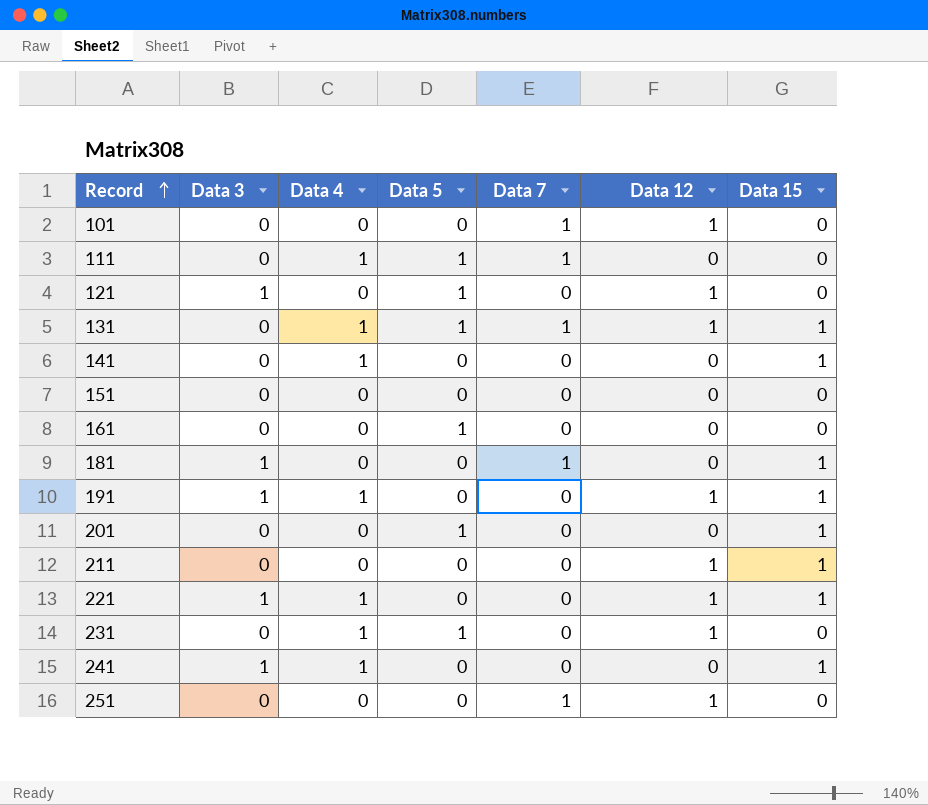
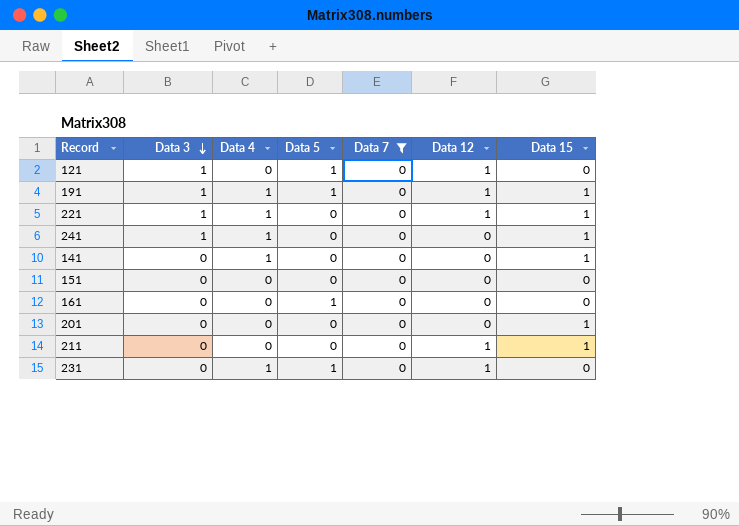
filter: none -> Data 7 = 0
row order: Record ascending -> Data 3 descending
191 | Data 5: 0 -> 1
201 | Data 5: 1 -> 0

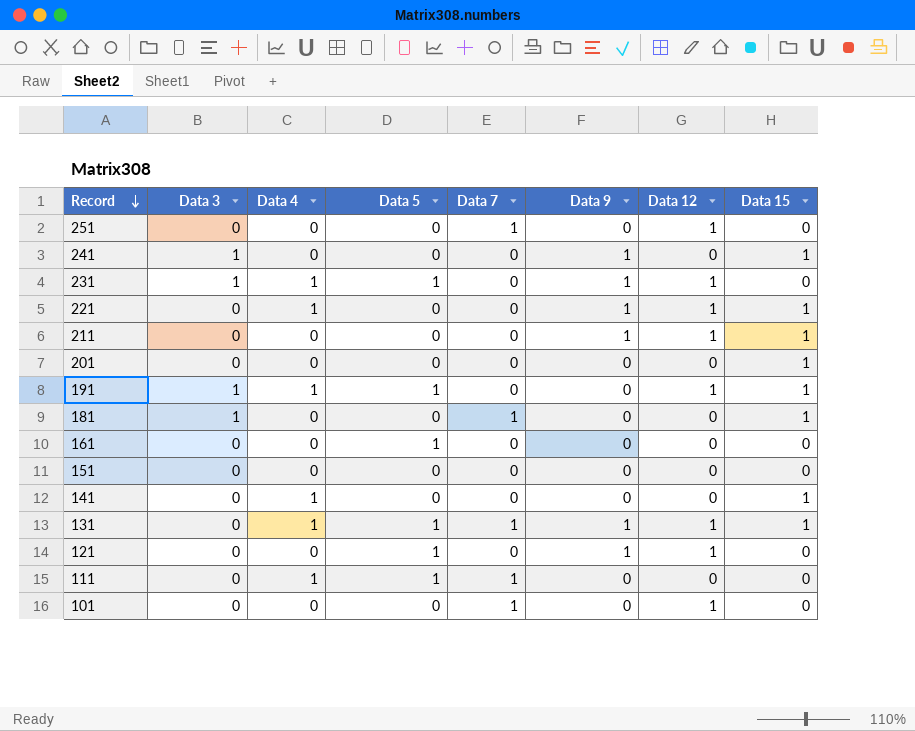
filter: Data 7 = 0 -> none
row order: Data 3 descending -> Record descending
column Data 9 | position: none -> 6
241 | Data 4: 1 -> 0
231 | Data 3: 0 -> 1
221 | Data 3: 1 -> 0
121 | Data 3: 1 -> 0

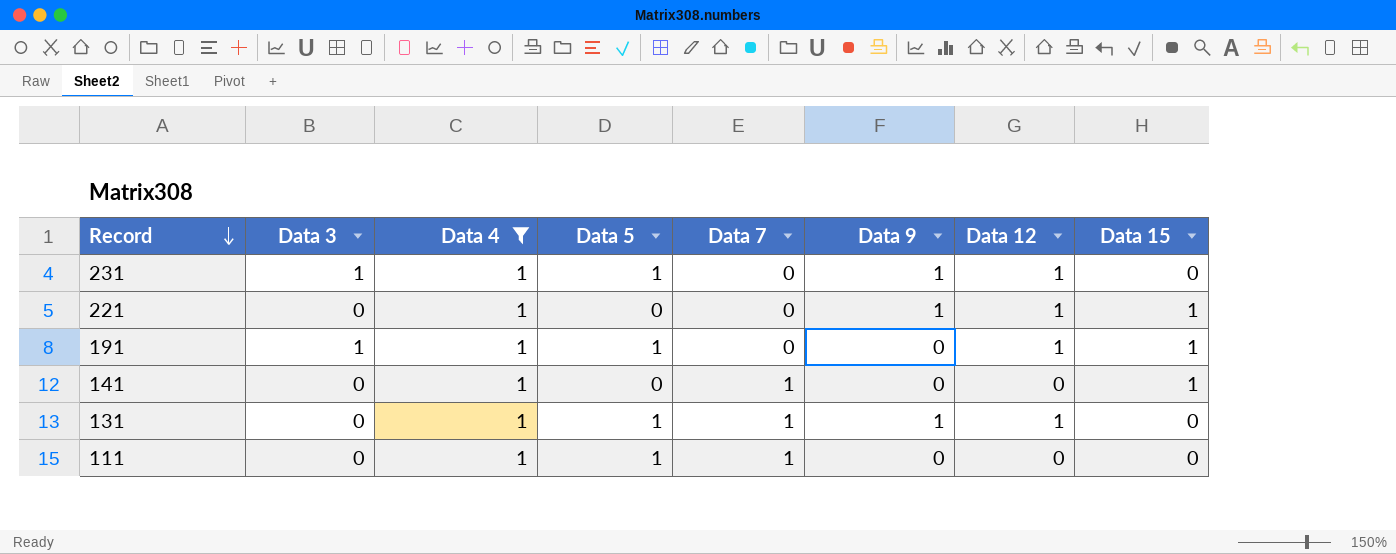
filter: none -> Data 4 = 1
141 | Data 7: 0 -> 1
131 | Data 15: 1 -> 0

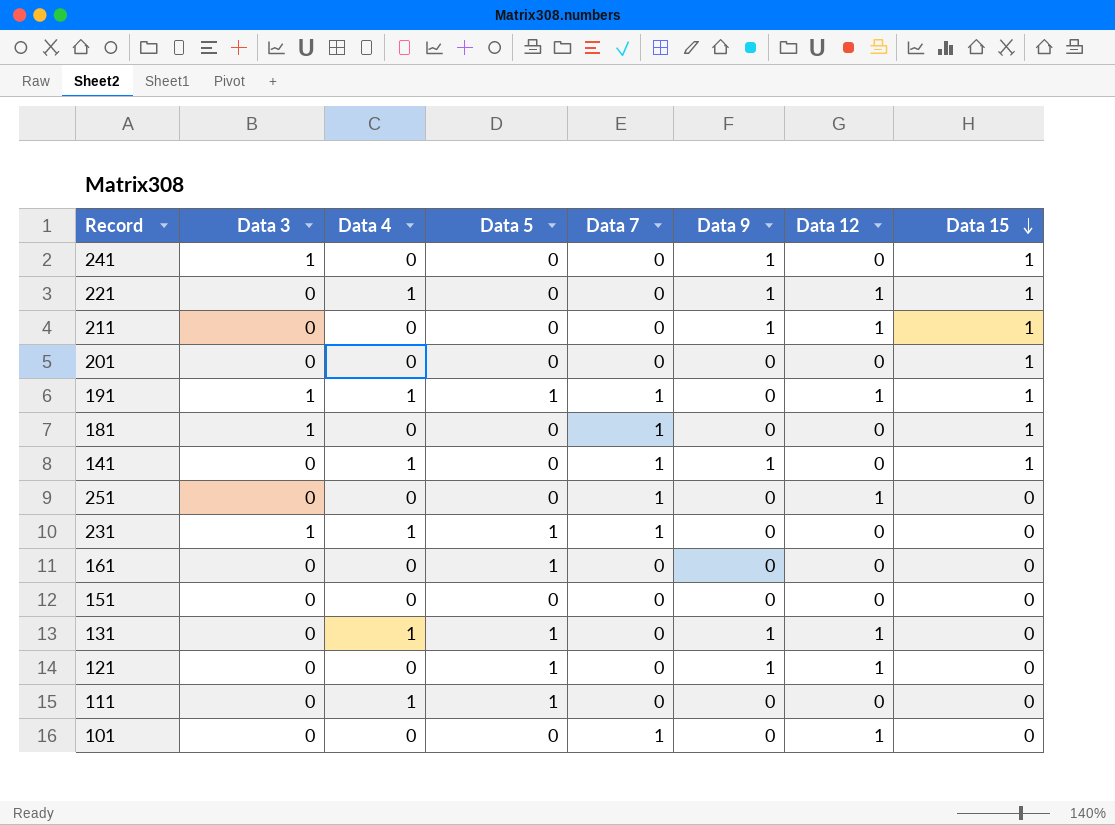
filter: Data 4 = 1 -> none
row order: Record descending -> Data 15 descending
191 | Data 7: 0 -> 1
141 | Data 9: 0 -> 1
231 | Data 7: 0 -> 1
231 | Data 9: 1 -> 0
231 | Data 12: 1 -> 0
131 | Data 7: 1 -> 0
111 | Data 7: 1 -> 0

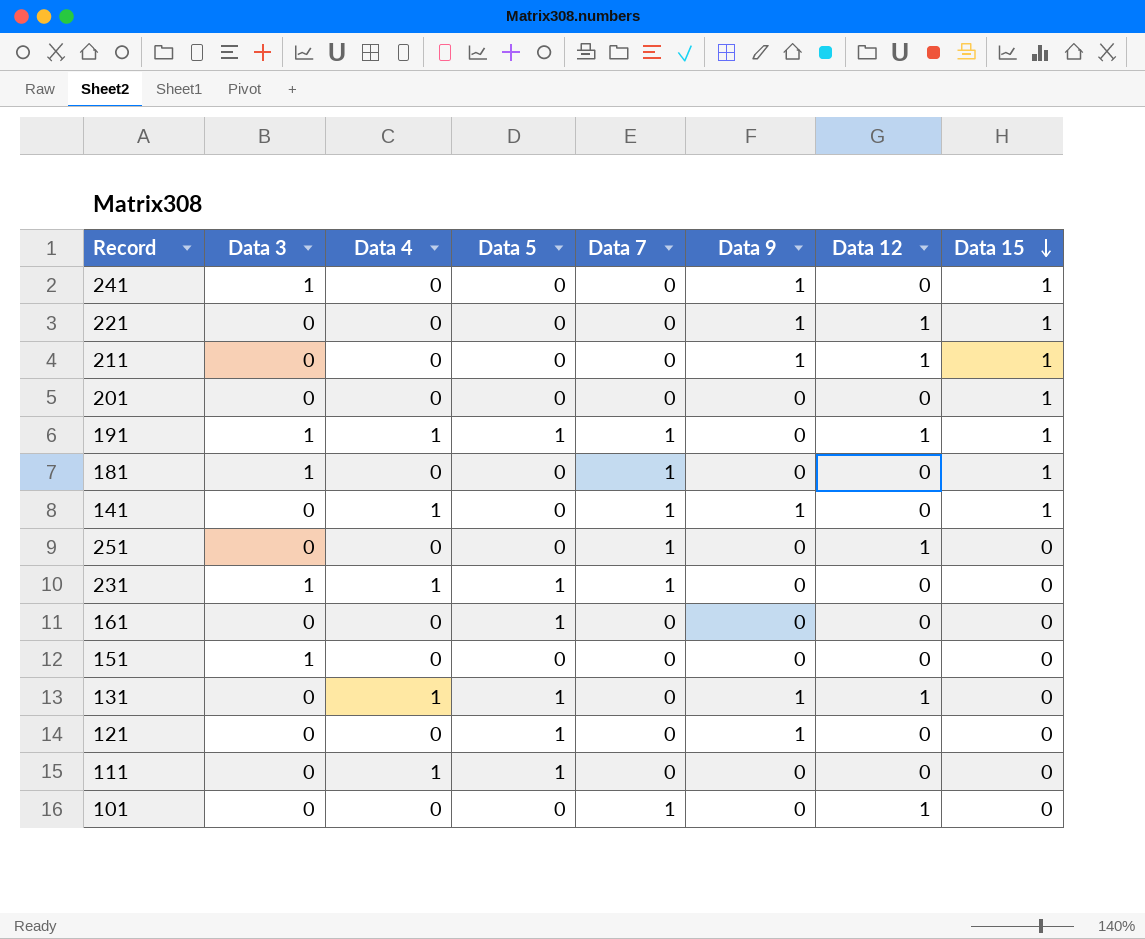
221 | Data 4: 1 -> 0
151 | Data 3: 0 -> 1
121 | Data 12: 1 -> 0

